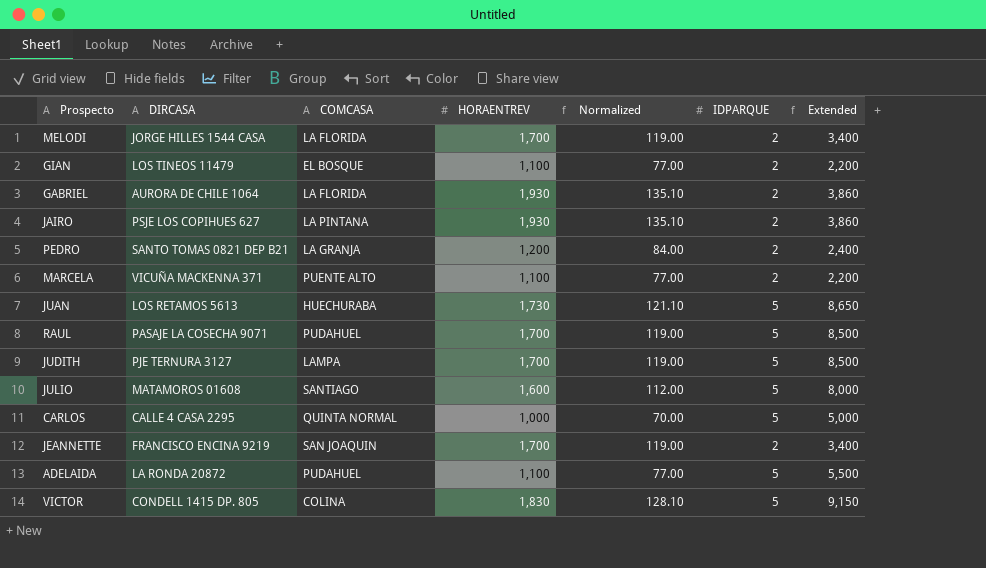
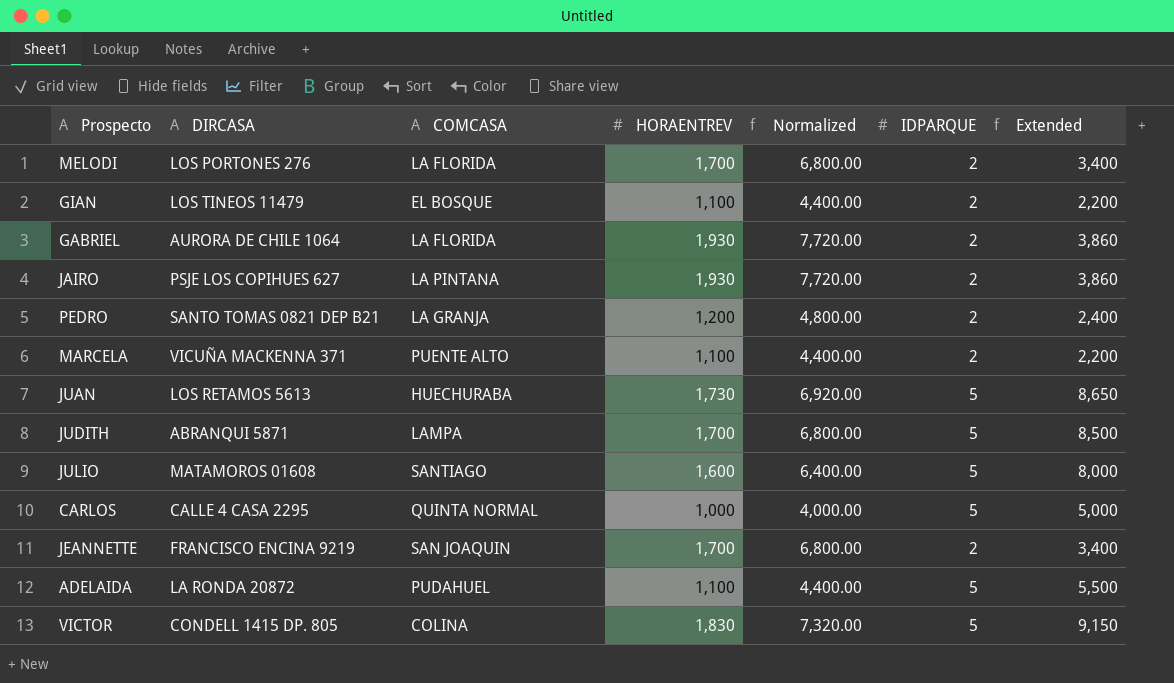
column Normalized | formula: [HORAENTREV] * 0.07 -> [HORAENTREV] * 4
row RAUL: PASAJE LA COSECHA 9071 | PUDAHUEL | 1,700 | 119.00 | 5 | 8,500 -> none
MELODI | DIRCASA: JORGE HILLES 1544 CASA -> LOS PORTONES 276
JUDITH | DIRCASA: PJE TERNURA 3127 -> ABRANQUI 5871

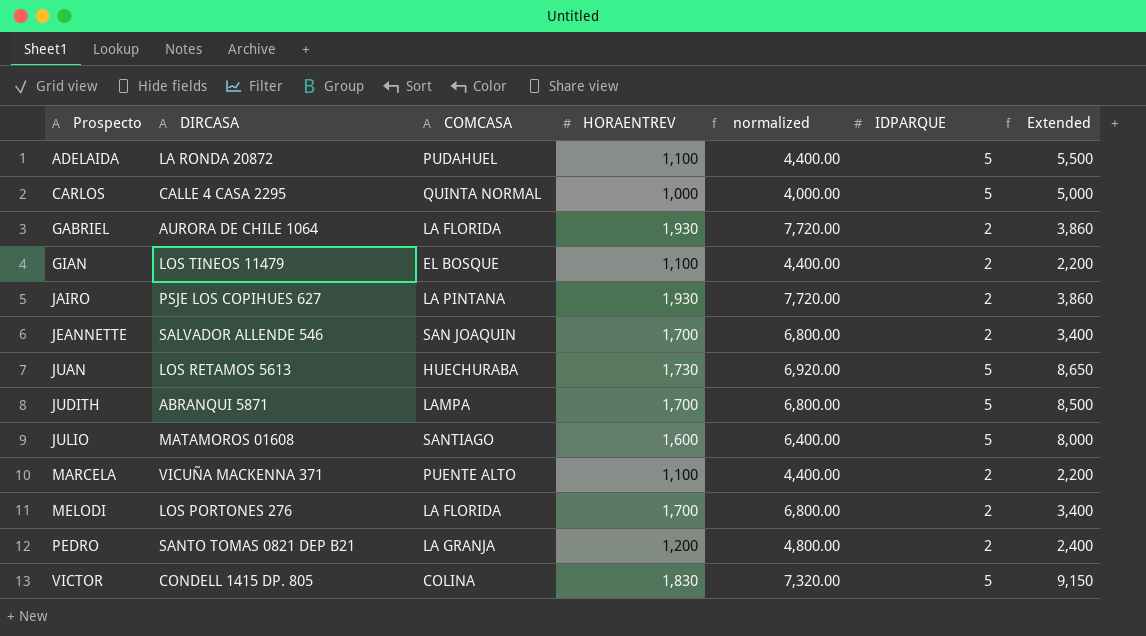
row order: none -> Prospecto ascending
column name: Normalized -> normalized
JEANNETTE | DIRCASA: FRANCISCO ENCINA 9219 -> SALVADOR ALLENDE 546

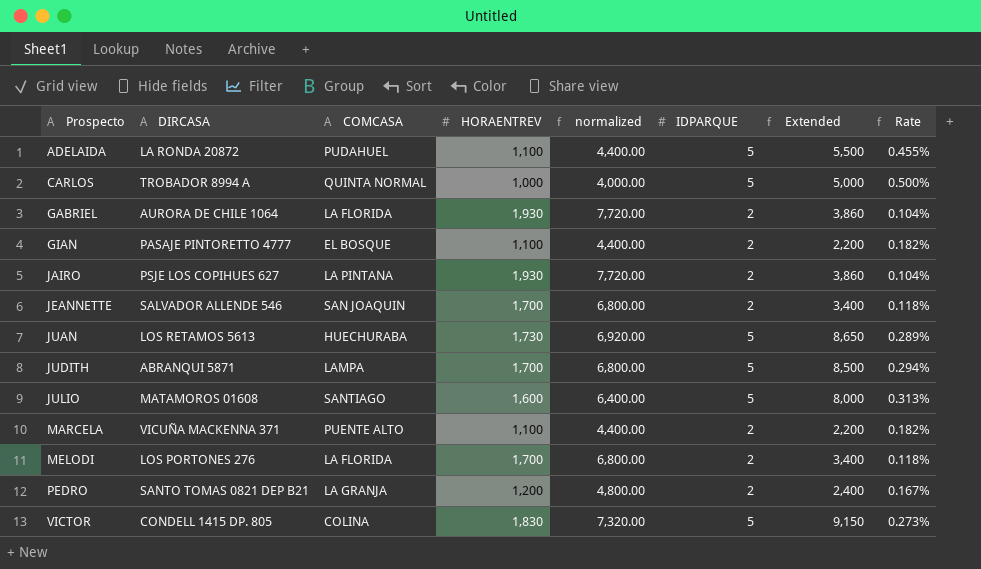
column Rate | formula: none -> [IDPARQUE] / [HORAENTREV]
CARLOS | DIRCASA: CALLE 4 CASA 2295 -> TROBADOR 8994 A
GIAN | DIRCASA: LOS TINEOS 11479 -> PASAJE PINTORETTO 4777

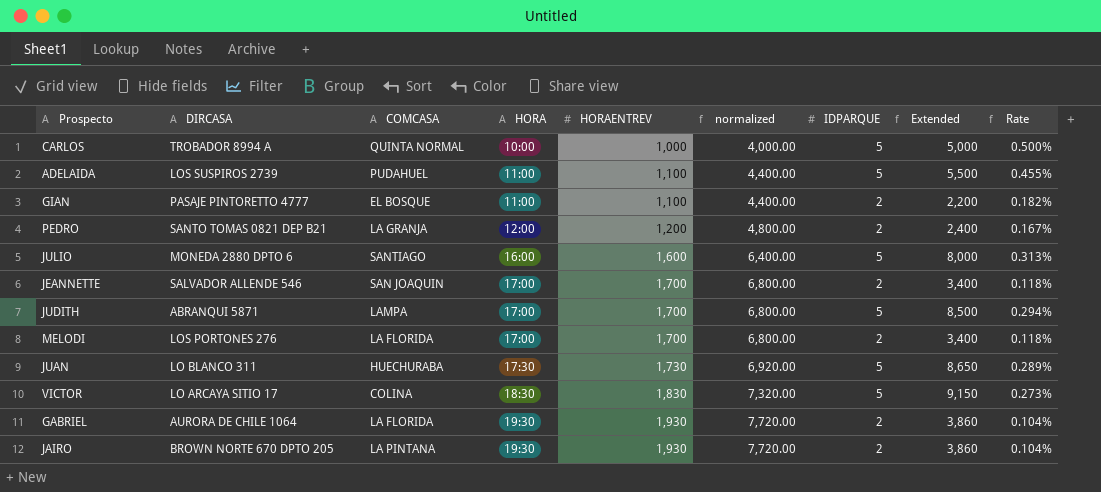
row order: Prospecto ascending -> HORA ascending
column HORA | position: none -> 4
row MARCELA: VICUÑA MACKENNA 371 | PUENTE ALTO | 1,100 | 4,400.00 | 2 | 2,200 | 0.182% -> none
ADELAIDA | DIRCASA: LA RONDA 20872 -> LOS SUSPIROS 2739
JULIO | DIRCASA: MATAMOROS 01608 -> MONEDA 2880 DPTO 6
JUAN | DIRCASA: LOS RETAMOS 5613 -> LO BLANCO 311
VICTOR | DIRCASA: CONDELL 1415 DP. 805 -> LO ARCAYA SITIO 17
JAIRO | DIRCASA: PSJE LOS COPIHUES 627 -> BROWN NORTE 670 DPTO 205

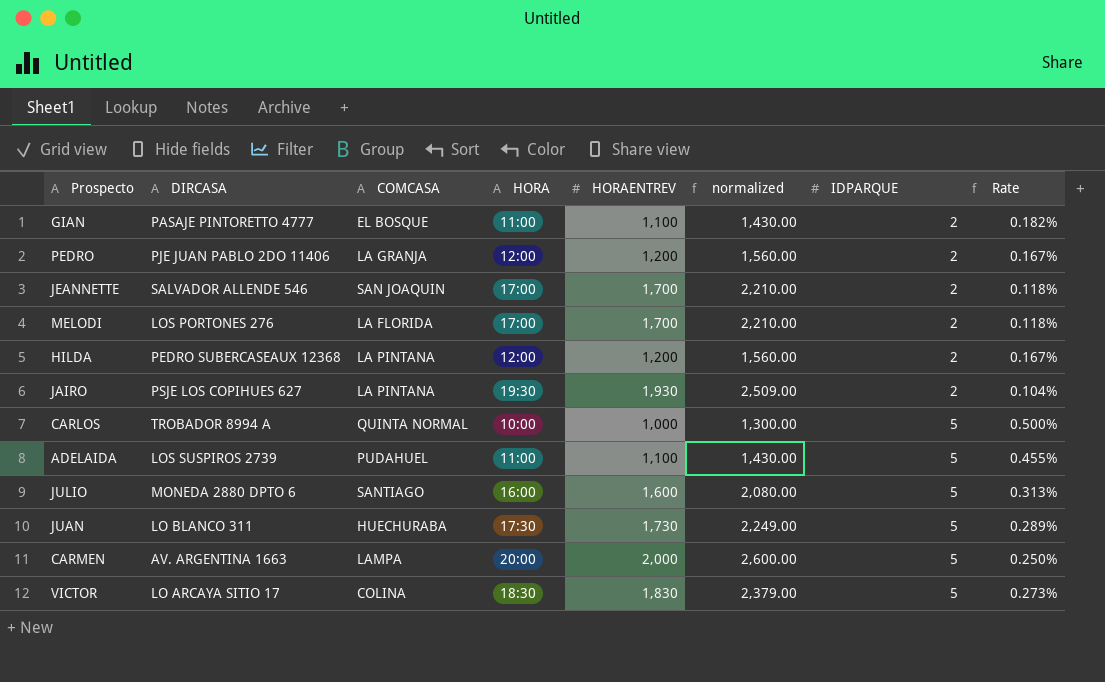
row order: HORA ascending -> IDPARQUE ascending
column Extended | formula: [HORAENTREV] * [IDPARQUE] -> none
column normalized | formula: [HORAENTREV] * 4 -> [HORAENTREV] * 1.3
row JUDITH: ABRANQUI 5871 | LAMPA | 17:00 | 1,700 | 6,800.00 | 5 | 8,500 | 0.294% -> none
row GABRIEL: AURORA DE CHILE 1064 | LA FLORIDA | 19:30 | 1,930 | 7,720.00 | 2 | 3,860 | 0.104% -> none
PEDRO | DIRCASA: SANTO TOMAS 0821 DEP B21 -> PJE JUAN PABLO 2DO 11406
row HILDA: none -> PEDRO SUBERCASEAUX 12368 | LA PINTANA | 12:00 | 1,200 | 1,560.00 | 2 | 0.167%
JAIRO | DIRCASA: BROWN NORTE 670 DPTO 205 -> PSJE LOS COPIHUES 627
row CARMEN: none -> AV. ARGENTINA 1663 | LAMPA | 20:00 | 2,000 | 2,600.00 | 5 | 0.250%

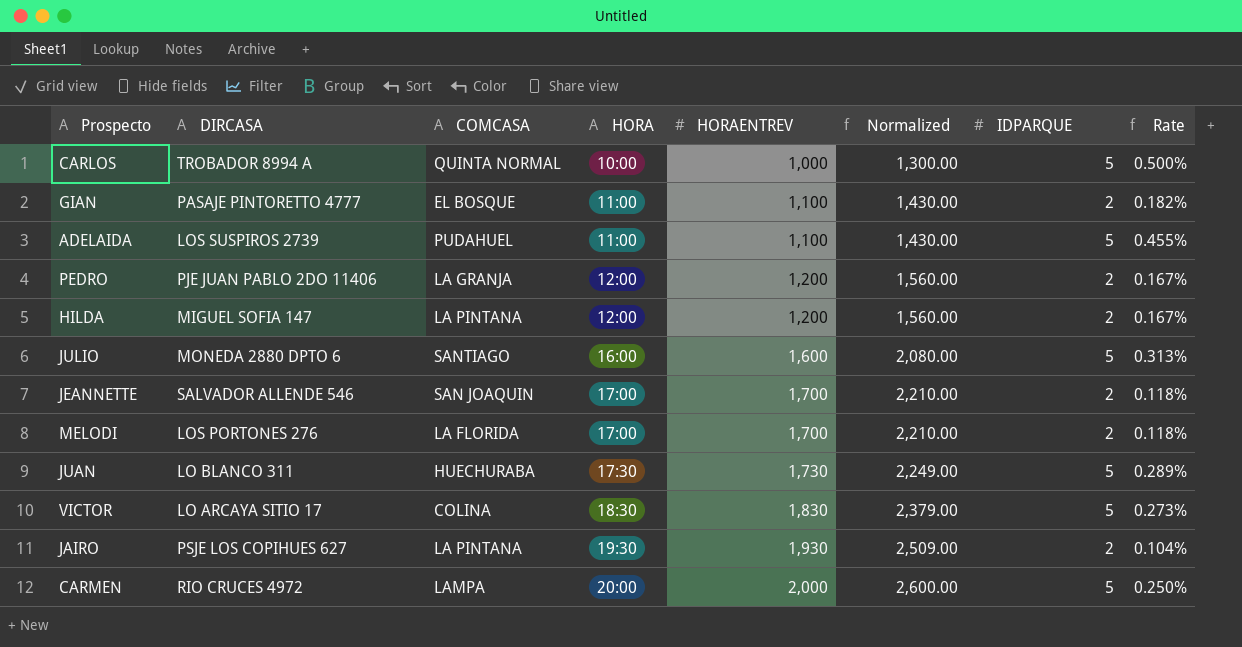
row order: IDPARQUE ascending -> HORA ascending
column name: normalized -> Normalized
HILDA | DIRCASA: PEDRO SUBERCASEAUX 12368 -> MIGUEL SOFIA 147
CARMEN | DIRCASA: AV. ARGENTINA 1663 -> RIO CRUCES 4972

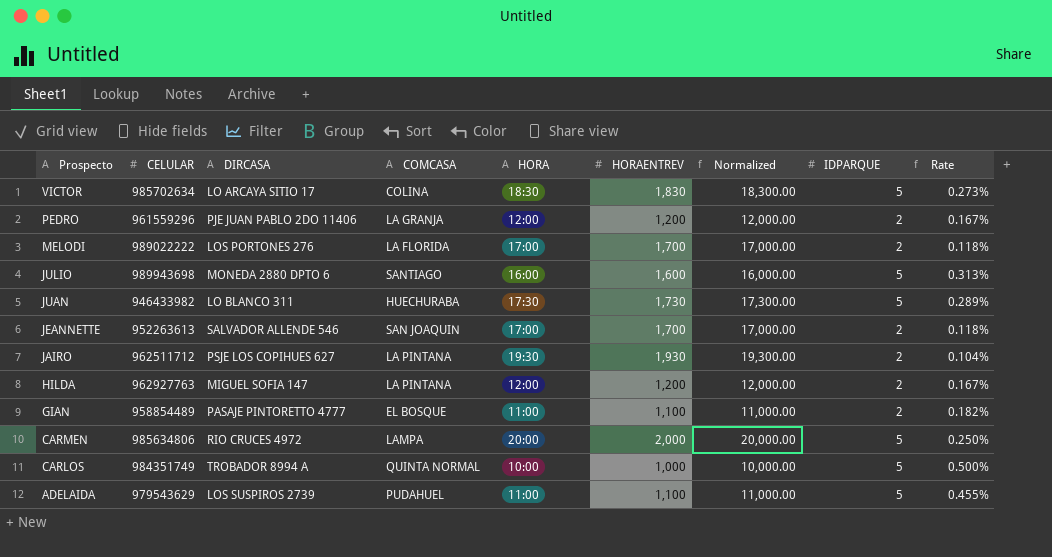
row order: HORA ascending -> Prospecto descending
column CELULAR | position: none -> 2
column Normalized | formula: [HORAENTREV] * 1.3 -> [HORAENTREV] * 10

